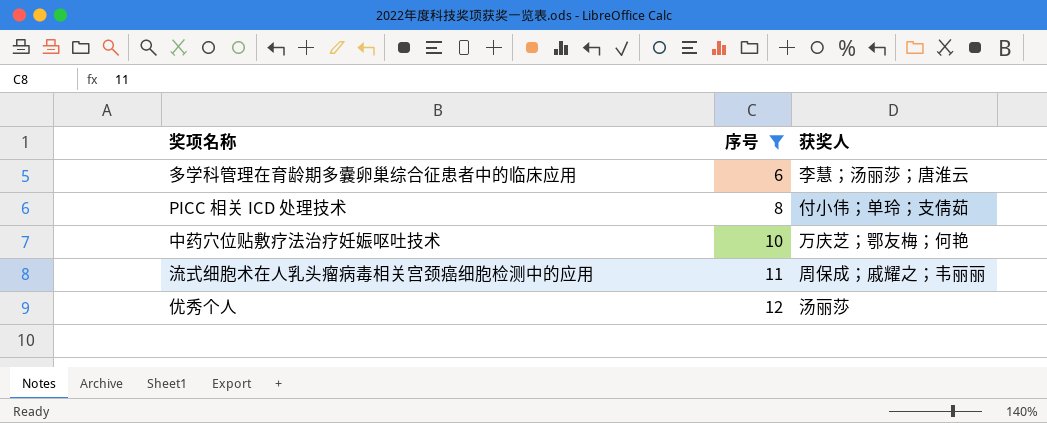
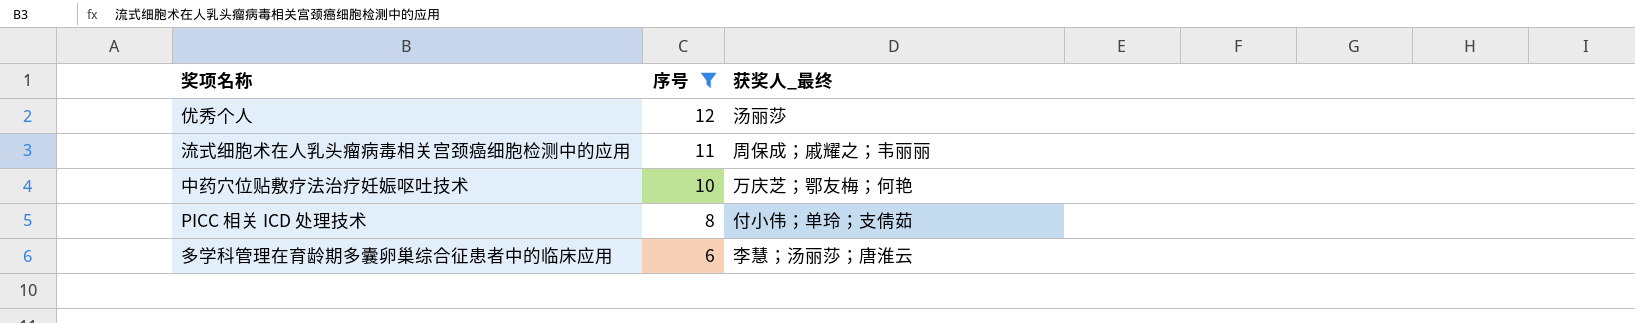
row order: 序号 ascending -> 序号 descending
column name: 获奖人 -> 获奖人_最终

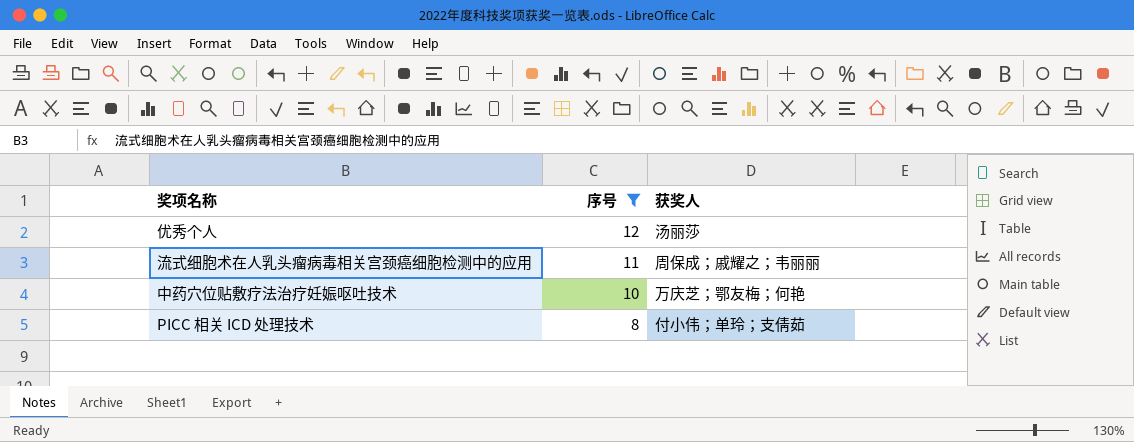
column name: 获奖人_最终 -> 获奖人
row 多学科管理在育龄期多囊卵巢综合征患者中的临床应用: 6 | 李慧；汤丽莎；唐淮云 -> none

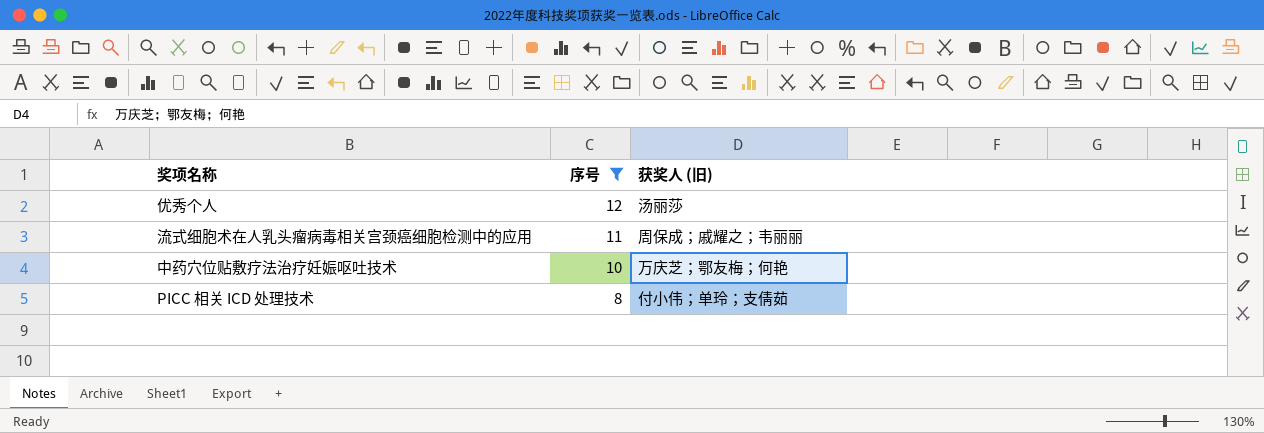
column name: 获奖人 -> 获奖人 (旧)

